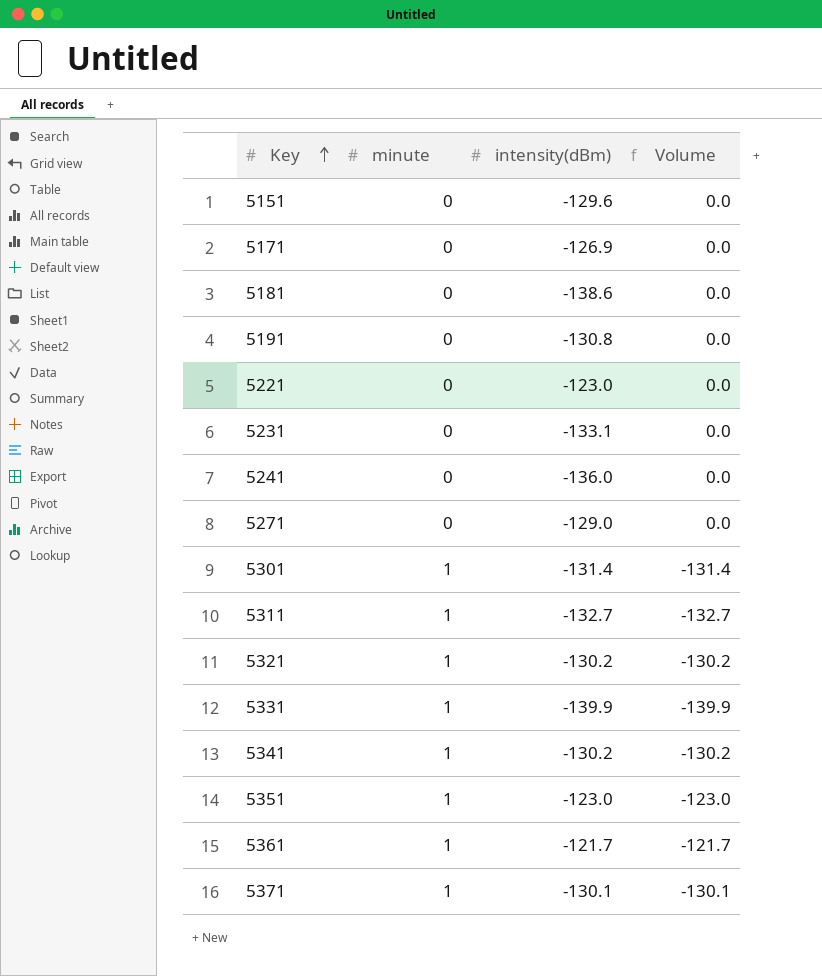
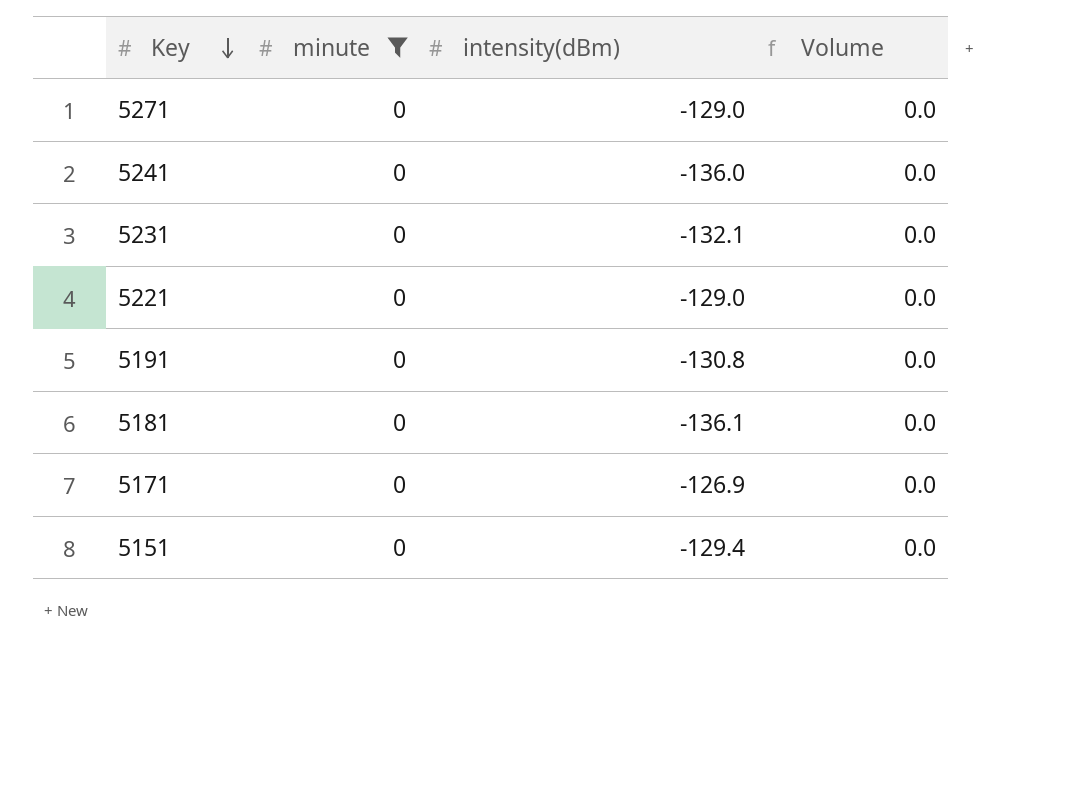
filter: none -> minute = 0
row order: Key ascending -> Key descending
5231 | intensity(dBm): -133.1 -> -132.1
5221 | intensity(dBm): -123.0 -> -129.0
5181 | intensity(dBm): -138.6 -> -136.1
5151 | intensity(dBm): -129.6 -> -129.4

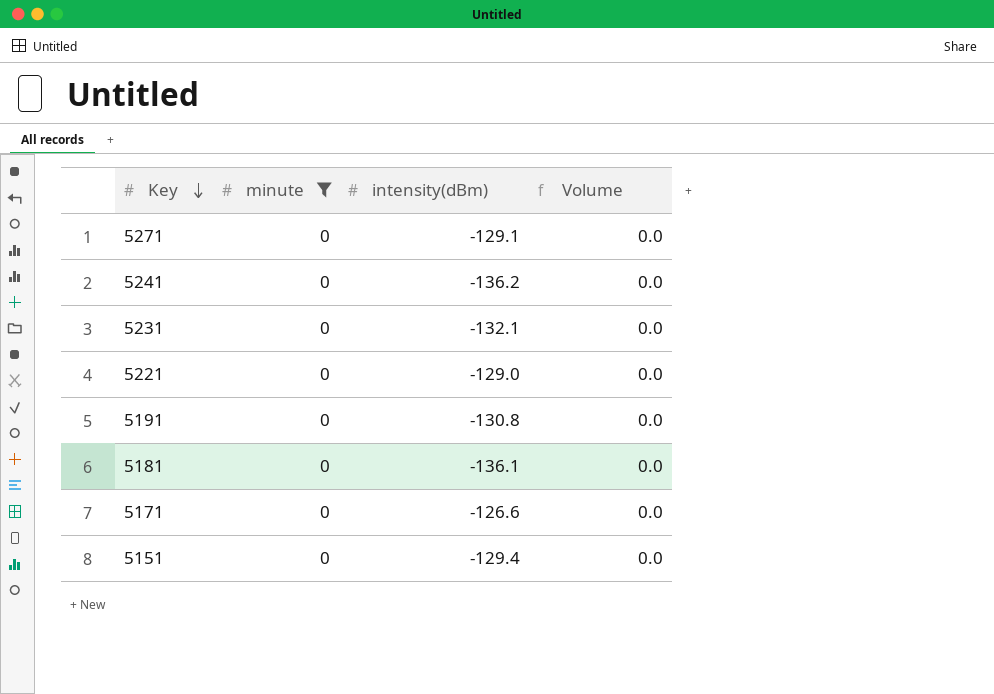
5271 | intensity(dBm): -129.0 -> -129.1
5241 | intensity(dBm): -136.0 -> -136.2
5171 | intensity(dBm): -126.9 -> -126.6

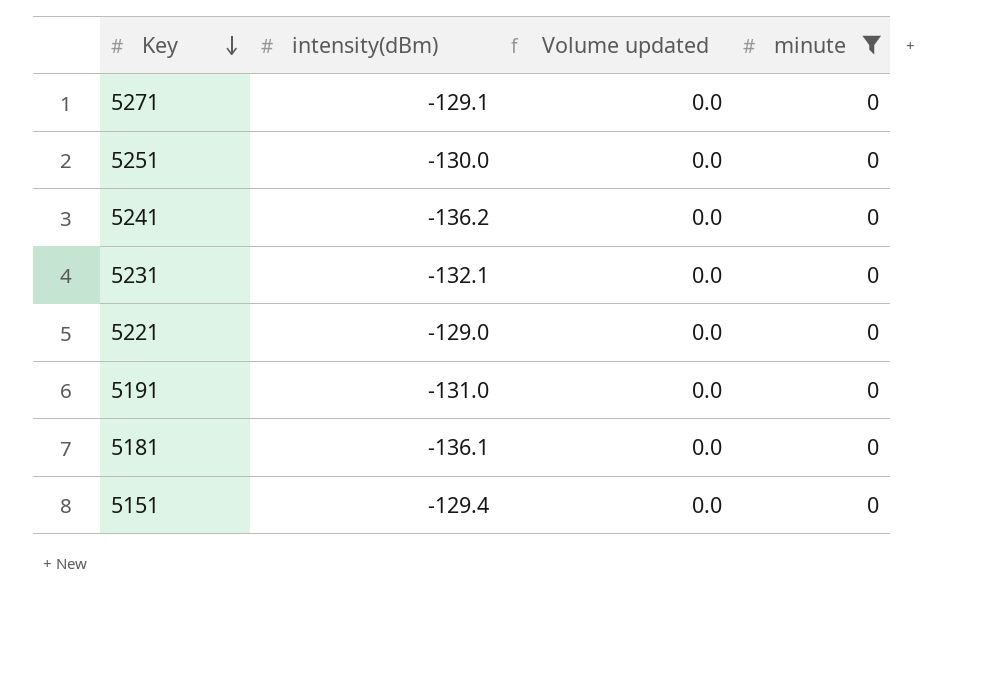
column name: Volume -> Volume updated
column minute | position: 2 -> 4
row 5171: 0 | -126.6 | 0.0 -> none
row 5251: none -> -130.0 | 0.0 | 0
5191 | intensity(dBm): -130.8 -> -131.0

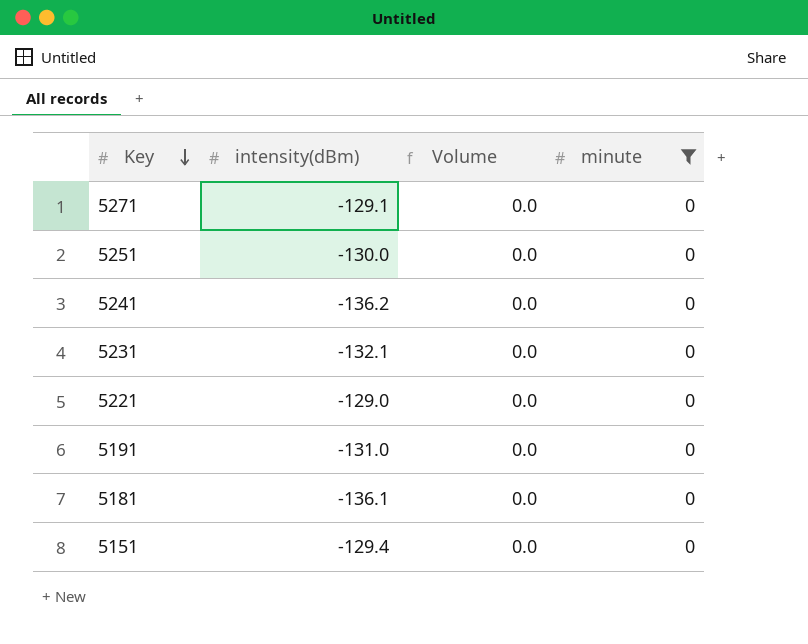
column name: Volume updated -> Volume

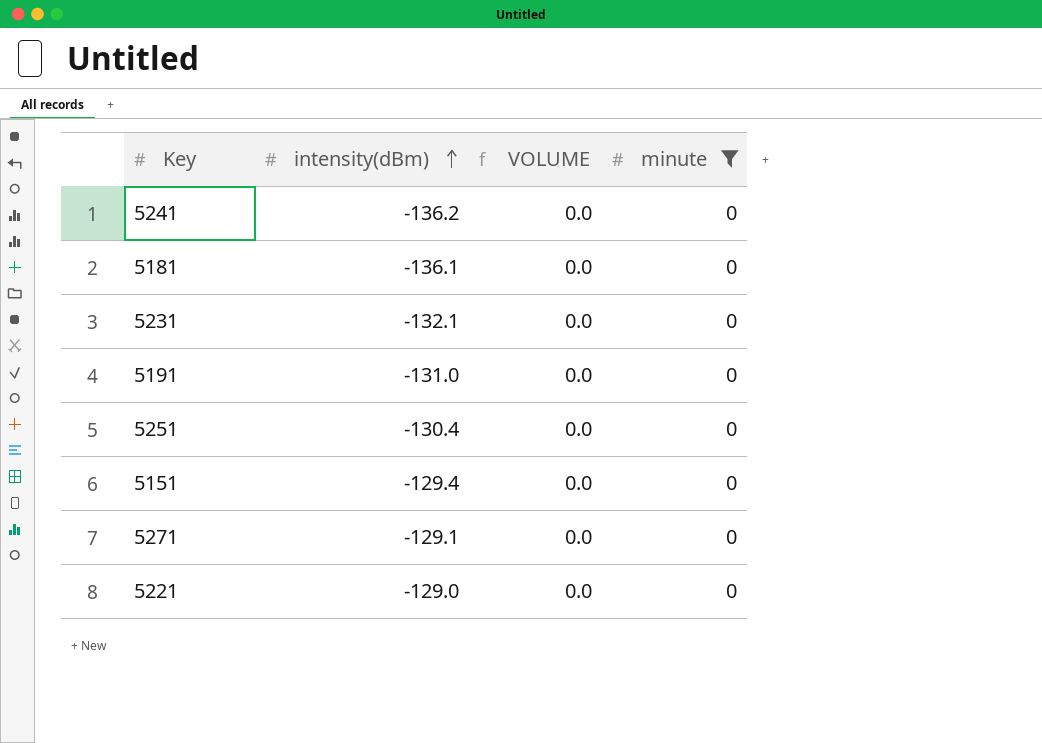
row order: Key descending -> intensity(dBm) ascending
column name: Volume -> VOLUME
5251 | intensity(dBm): -130.0 -> -130.4

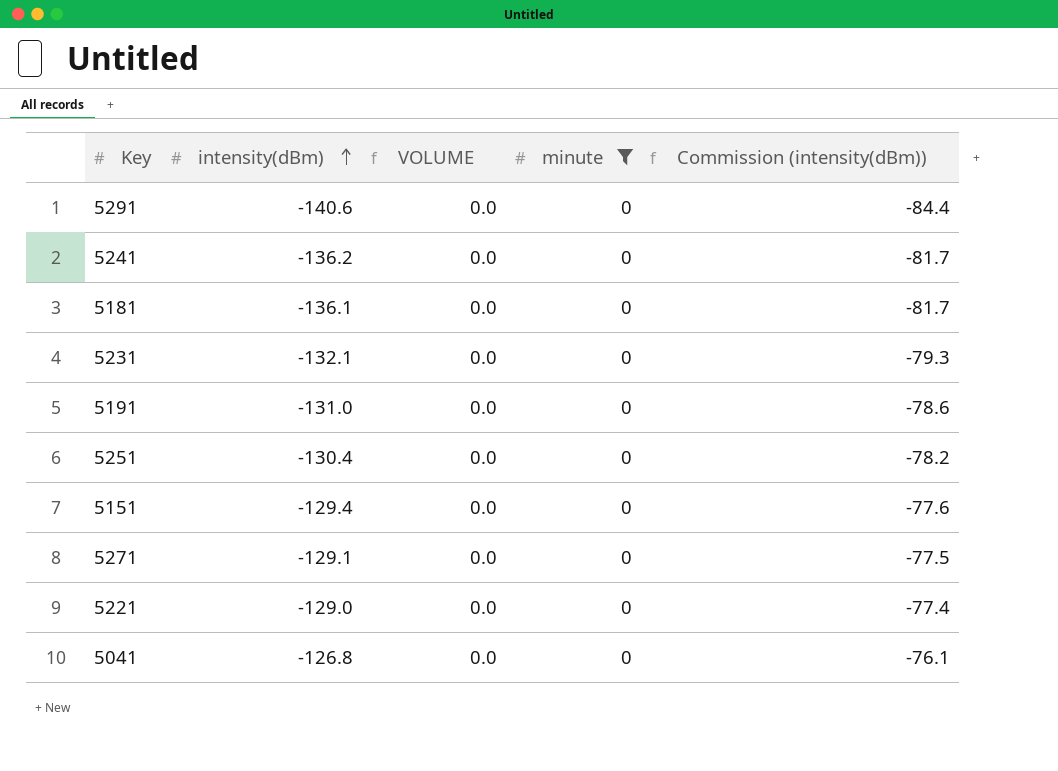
column Commission (intensity(dBm)) | formula: none -> [intensity(dBm)] * 0.6
row 5291: none -> -140.6 | 0.0 | 0 | -84.4
row 5041: none -> -126.8 | 0.0 | 0 | -76.1

